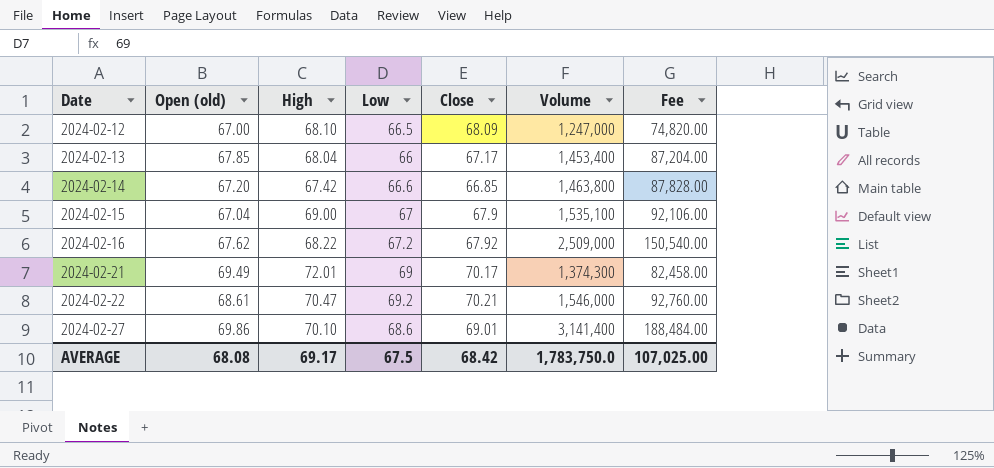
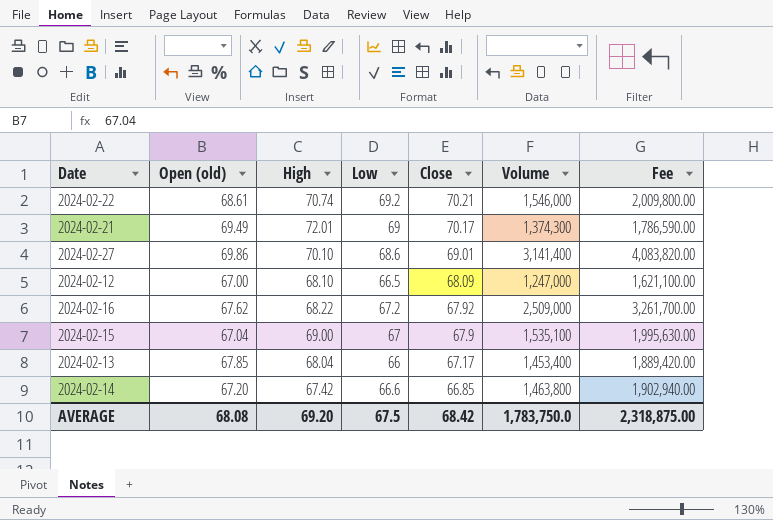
row order: Date ascending -> Close descending
column Fee | formula: [Volume] * 0.06 -> [Volume] * 1.3
2024-02-22 | High: 70.47 -> 70.74
AVERAGE | High: 69.17 -> 69.20
AVERAGE | Fee: 107,025.00 -> 2,318,875.00

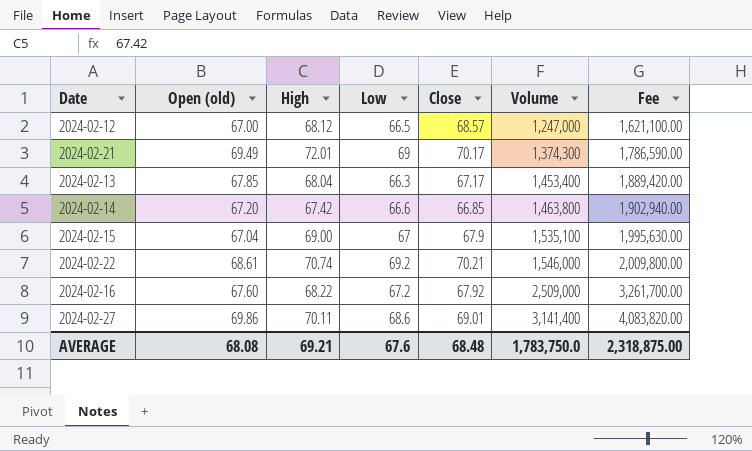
row order: Close descending -> Volume ascending
2024-02-12 | High: 68.10 -> 68.12
2024-02-12 | Close: 68.09 -> 68.57
2024-02-13 | Low: 66 -> 66.3
2024-02-16 | Open (old): 67.62 -> 67.60
2024-02-27 | High: 70.10 -> 70.11
AVERAGE | High: 69.20 -> 69.21
AVERAGE | Low: 67.5 -> 67.6
AVERAGE | Close: 68.42 -> 68.48

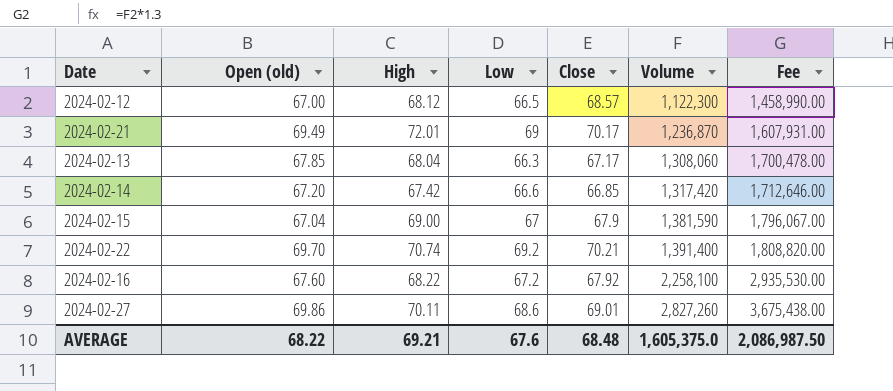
2024-02-12 | Volume: 1,247,000 -> 1,122,300
2024-02-12 | Fee: 1,621,100.00 -> 1,458,990.00
2024-02-21 | Volume: 1,374,300 -> 1,236,870
2024-02-21 | Fee: 1,786,590.00 -> 1,607,931.00
2024-02-13 | Volume: 1,453,400 -> 1,308,060
2024-02-13 | Fee: 1,889,420.00 -> 1,700,478.00
2024-02-14 | Volume: 1,463,800 -> 1,317,420
2024-02-14 | Fee: 1,902,940.00 -> 1,712,646.00
2024-02-15 | Volume: 1,535,100 -> 1,381,590
2024-02-15 | Fee: 1,995,630.00 -> 1,796,067.00
2024-02-22 | Open (old): 68.61 -> 69.70
2024-02-22 | Volume: 1,546,000 -> 1,391,400
2024-02-22 | Fee: 2,009,800.00 -> 1,808,820.00
2024-02-16 | Volume: 2,509,000 -> 2,258,100
2024-02-16 | Fee: 3,261,700.00 -> 2,935,530.00
2024-02-27 | Volume: 3,141,400 -> 2,827,260
2024-02-27 | Fee: 4,083,820.00 -> 3,675,438.00
AVERAGE | Open (old): 68.08 -> 68.22
AVERAGE | Volume: 1,783,750.0 -> 1,605,375.0
AVERAGE | Fee: 2,318,875.00 -> 2,086,987.50

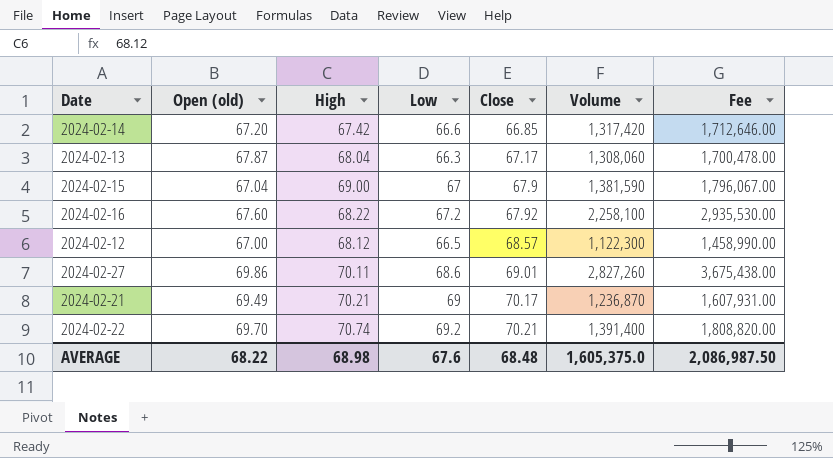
row order: Volume ascending -> Close ascending
2024-02-13 | Open (old): 67.85 -> 67.87
2024-02-21 | High: 72.01 -> 70.21
AVERAGE | High: 69.21 -> 68.98

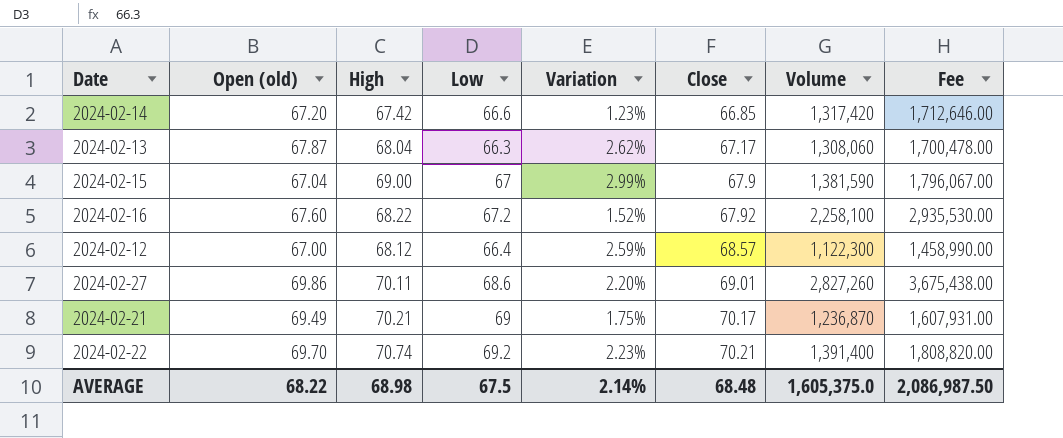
column Variation | formula: none -> ([High] - [Low]) / [Low]
2024-02-12 | Low: 66.5 -> 66.4
AVERAGE | Low: 67.6 -> 67.5

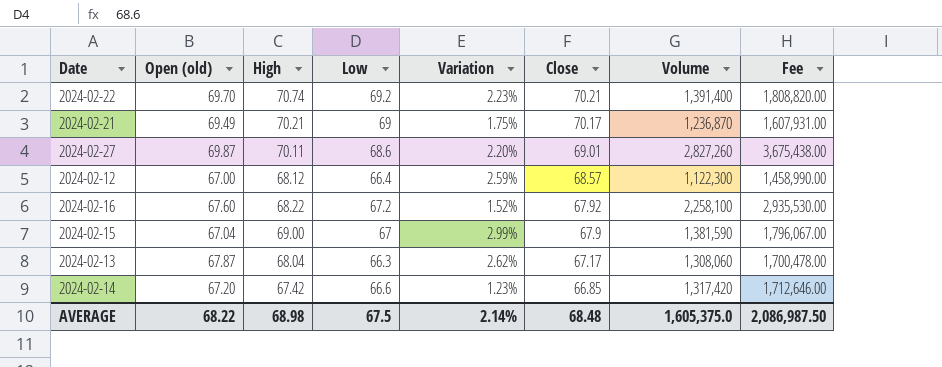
row order: Close ascending -> Close descending
2024-02-27 | Open (old): 69.86 -> 69.87

